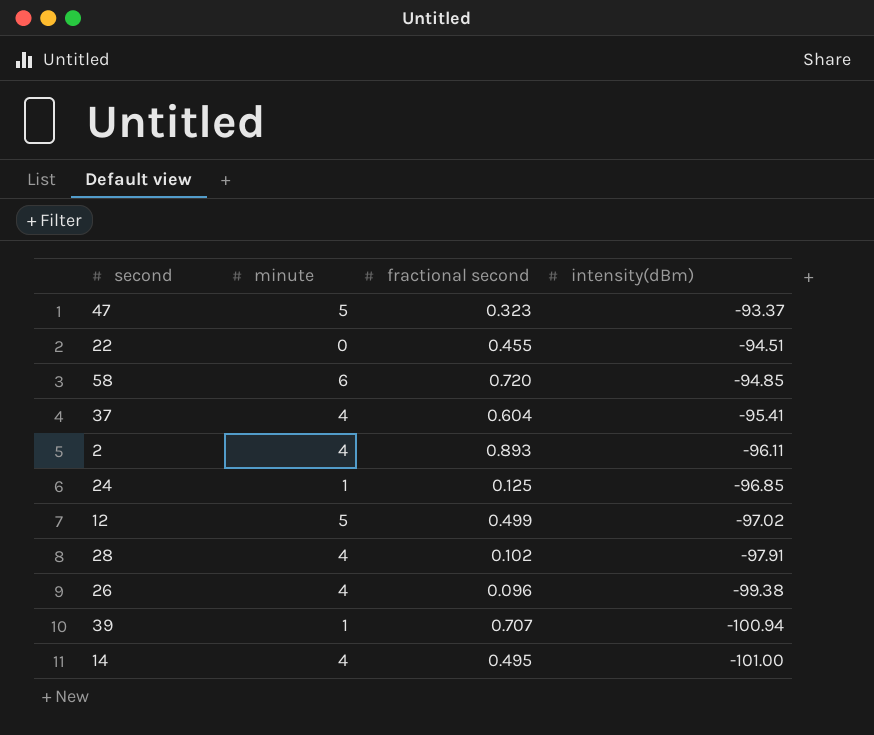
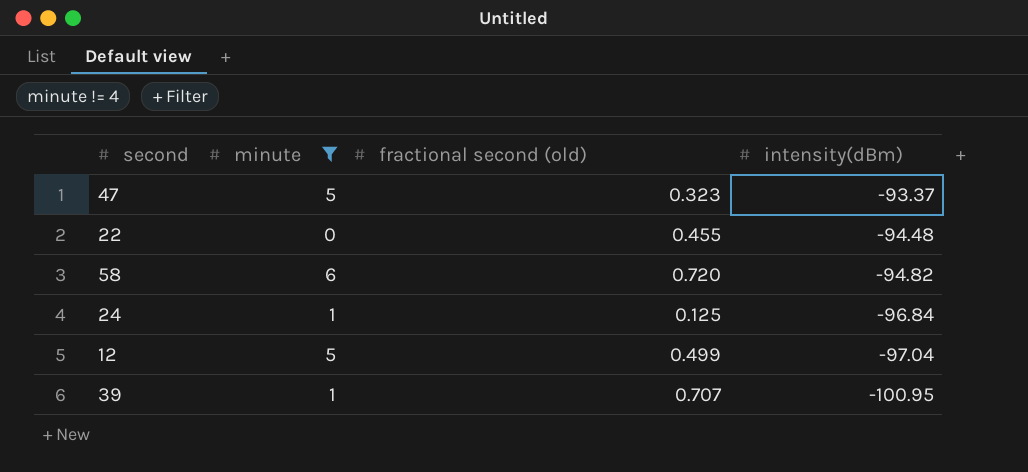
filter: none -> minute != 4
column name: fractional second -> fractional second (old)
22 | intensity(dBm): -94.51 -> -94.48
58 | intensity(dBm): -94.85 -> -94.82
24 | intensity(dBm): -96.85 -> -96.84
12 | intensity(dBm): -97.02 -> -97.04
39 | intensity(dBm): -100.94 -> -100.95

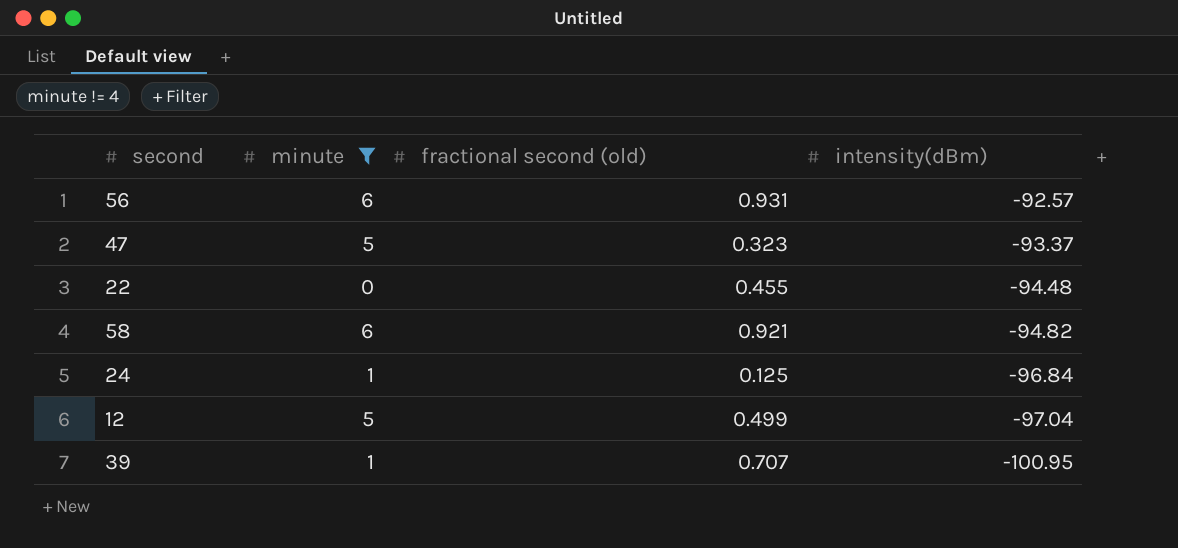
row 56: none -> 6 | 0.931 | -92.57
58 | fractional second (old): 0.720 -> 0.921

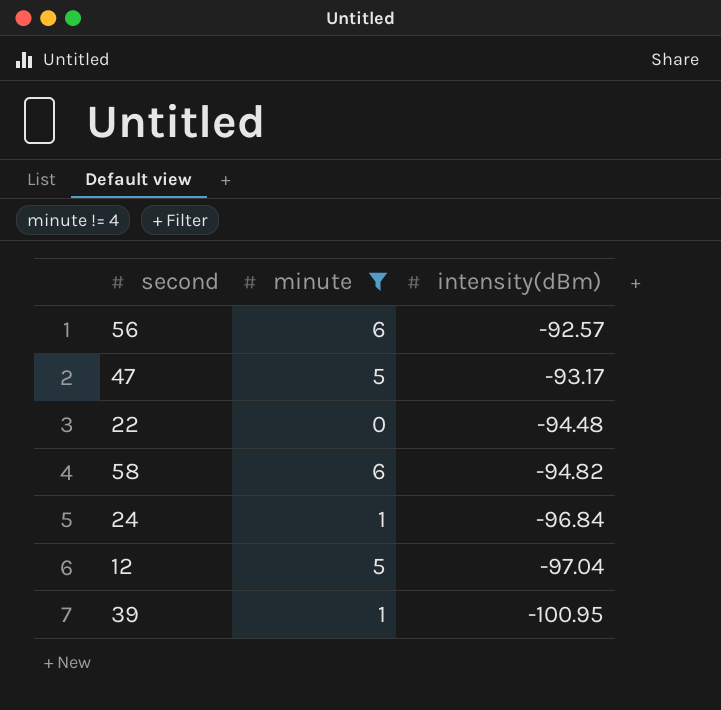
column fractional second (old) | position: 3 -> none
47 | intensity(dBm): -93.37 -> -93.17

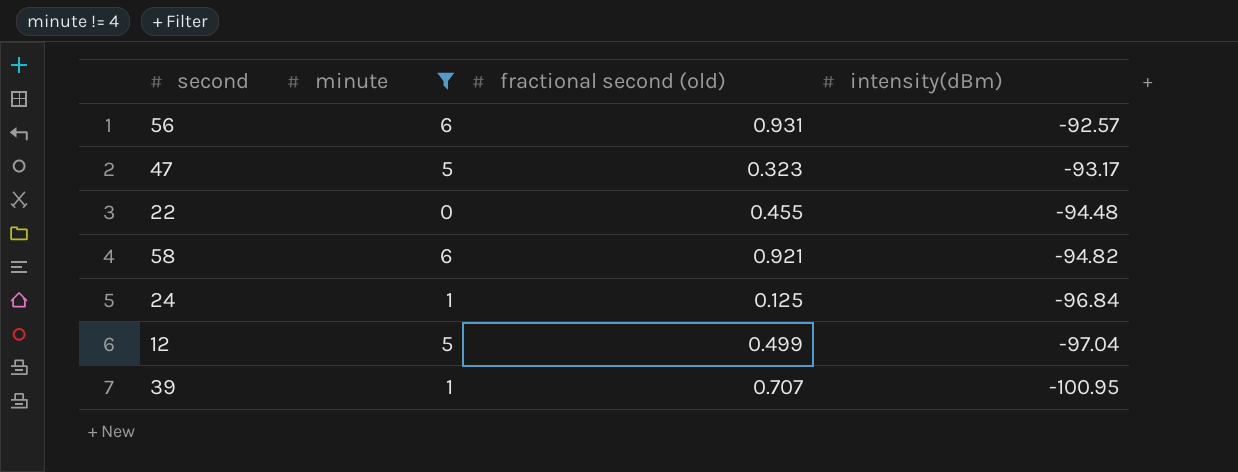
column fractional second (old) | position: none -> 3

